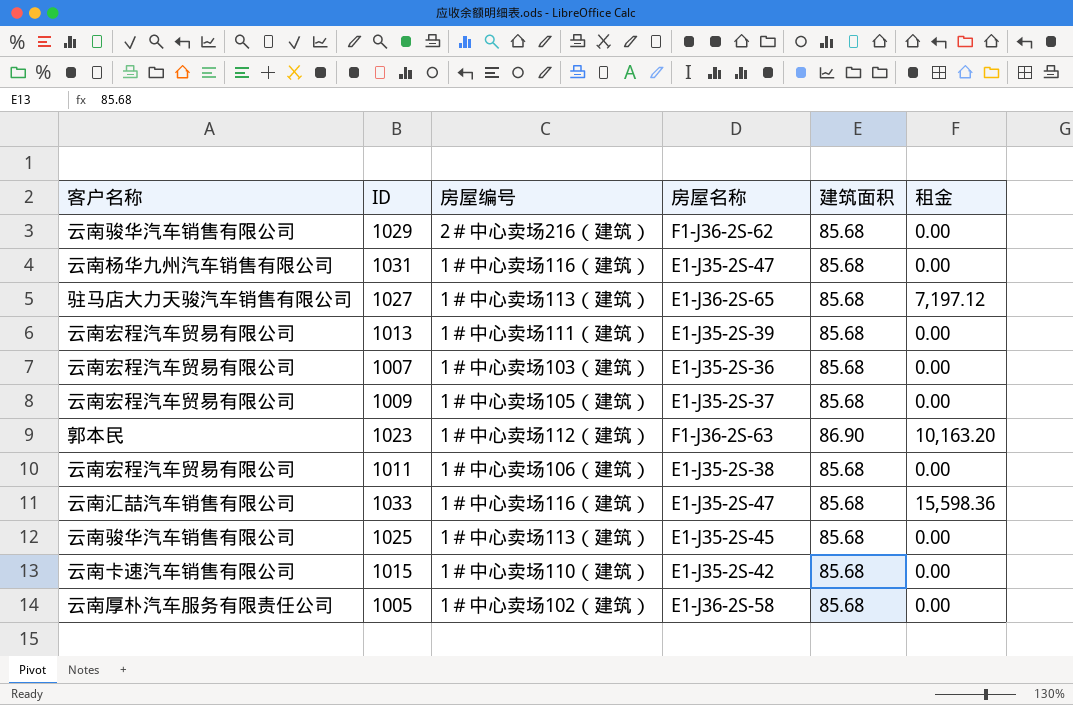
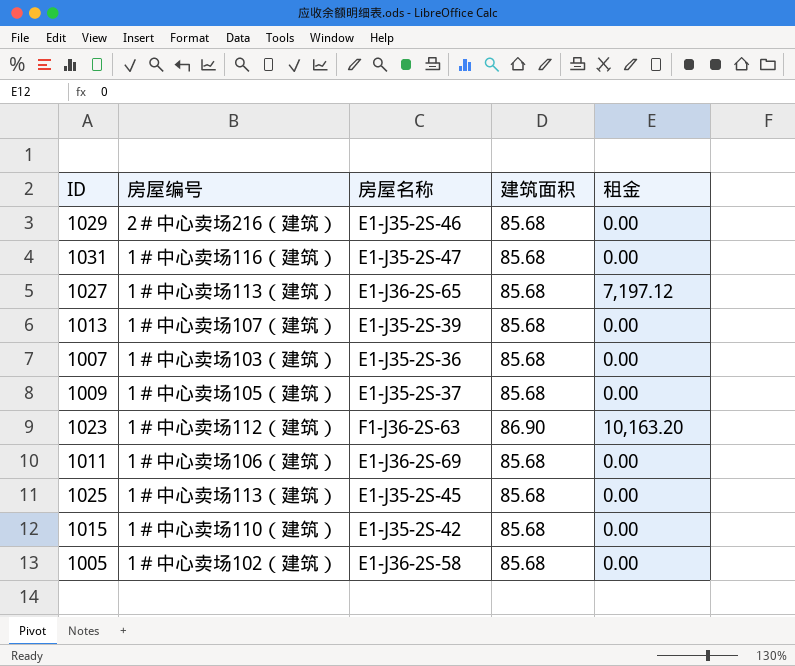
column 客户名称 | position: 1 -> none
row 1033: 云南汇喆汽车销售有限公司 | 1＃中心卖场116（建筑） | E1-J35-2S-47 | 85.68 | 15,598.36 -> none
1029 | 房屋名称: F1-J36-2S-62 -> E1-J35-2S-46
1013 | 房屋编号: 1＃中心卖场111（建筑） -> 1＃中心卖场107（建筑）
1011 | 房屋名称: E1-J35-2S-38 -> E1-J36-2S-69

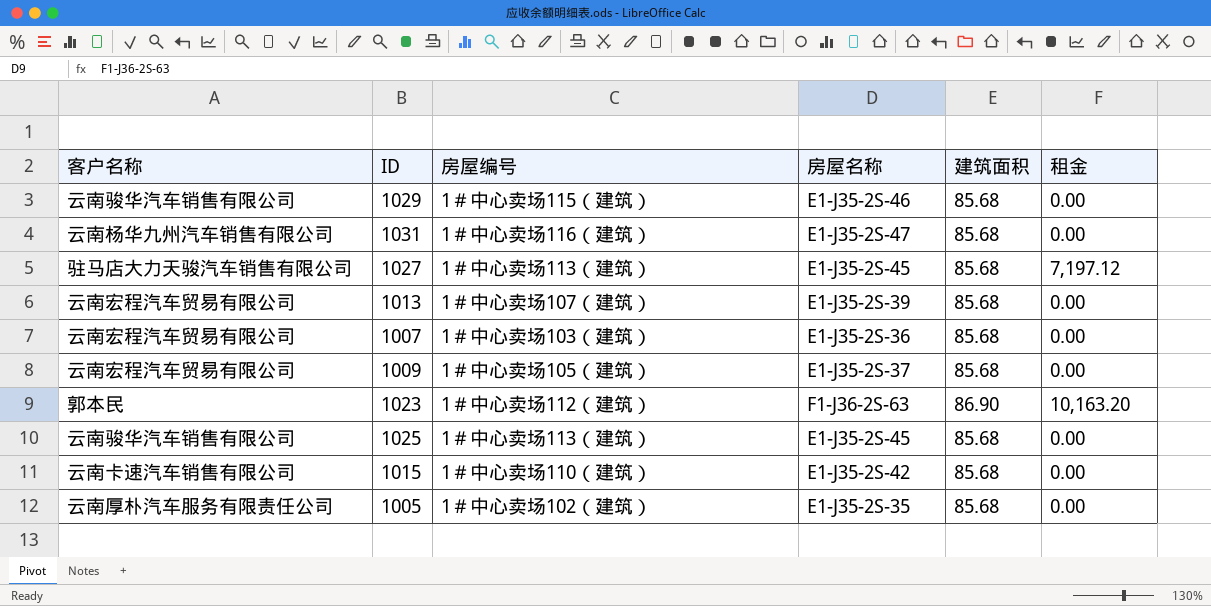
column 客户名称 | position: none -> 1
row 1011: 1＃中心卖场106（建筑） | E1-J36-2S-69 | 85.68 | 0.00 -> none
1029 | 房屋编号: 2＃中心卖场216（建筑） -> 1＃中心卖场115（建筑）
1027 | 房屋名称: E1-J36-2S-65 -> E1-J35-2S-45
1005 | 房屋名称: E1-J36-2S-58 -> E1-J35-2S-35

